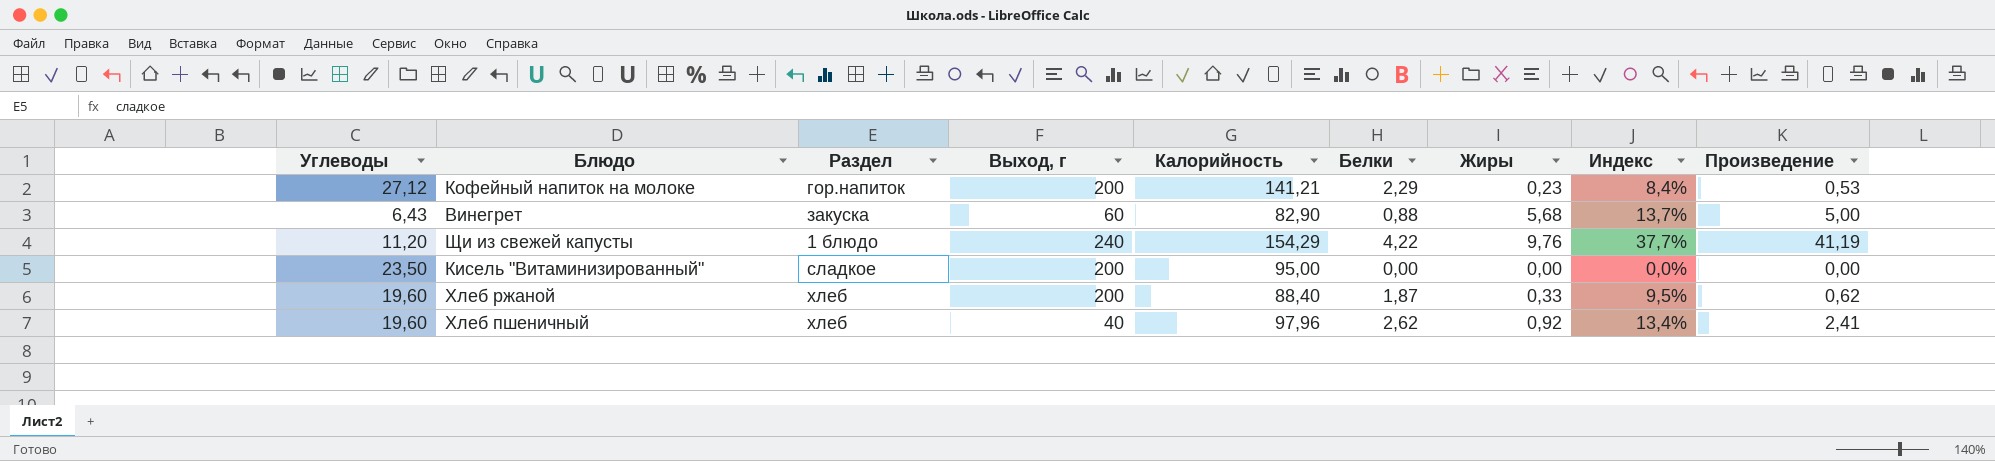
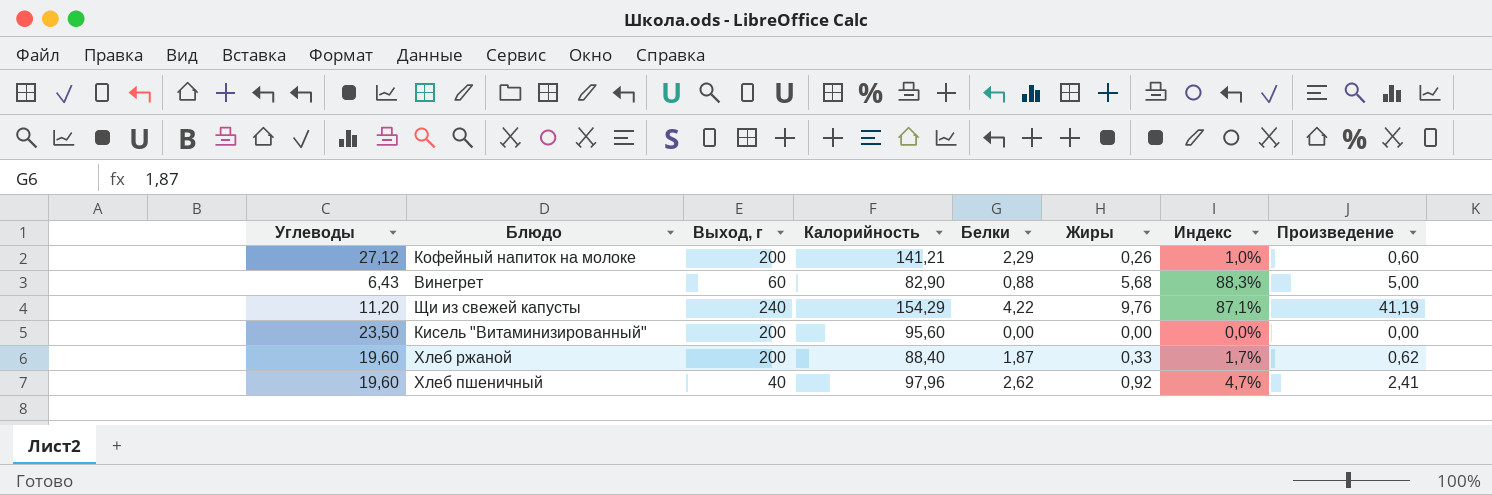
column Раздел | position: 3 -> none
column Индекс | formula: [Белки] / [Углеводы] -> [Жиры] / [Углеводы]
Кофейный напиток на молоке | Жиры: 0,23 -> 0,26
Кофейный напиток на молоке | Произведение: 0,53 -> 0,60
Кисель "Витаминизированный" | Калорийность: 95,00 -> 95,60

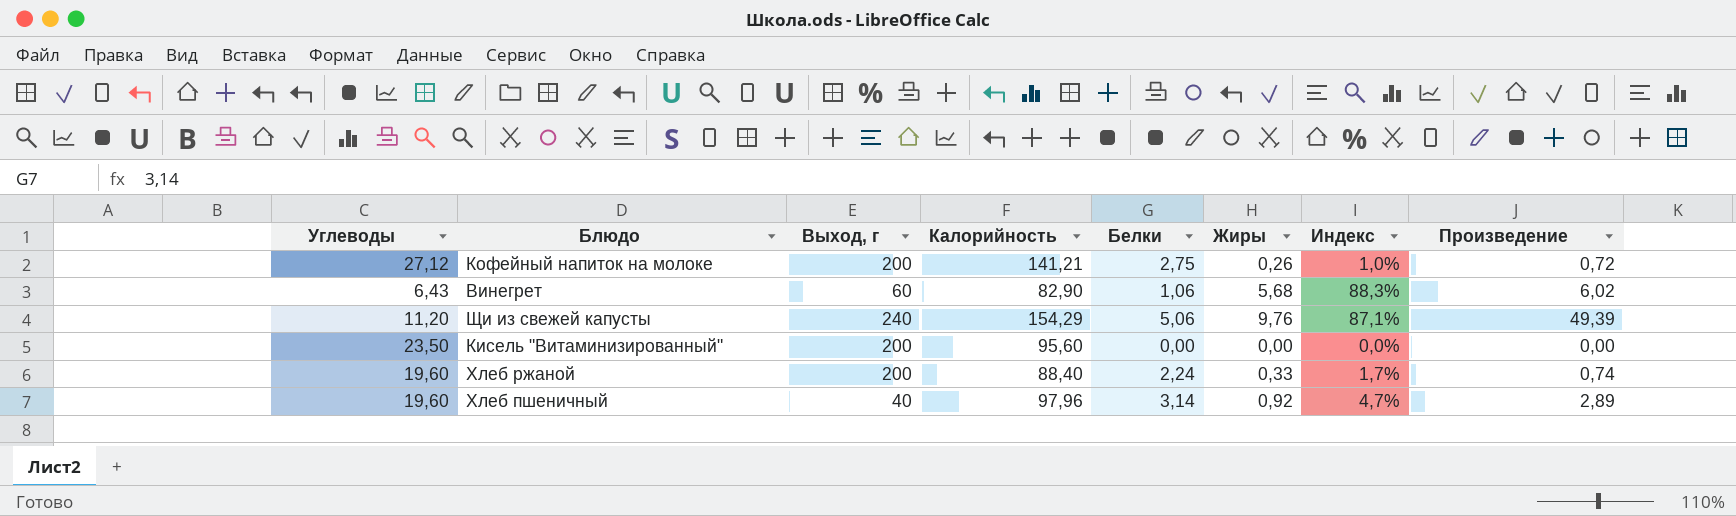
Кофейный напиток на молоке | Белки: 2,29 -> 2,75
Кофейный напиток на молоке | Произведение: 0,60 -> 0,72
Винегрет | Белки: 0,88 -> 1,06
Винегрет | Произведение: 5,00 -> 6,02
Щи из свежей капусты | Белки: 4,22 -> 5,06
Щи из свежей капусты | Произведение: 41,19 -> 49,39
Хлеб ржаной | Белки: 1,87 -> 2,24
Хлеб ржаной | Произведение: 0,62 -> 0,74
Хлеб пшеничный | Белки: 2,62 -> 3,14
Хлеб пшеничный | Произведение: 2,41 -> 2,89

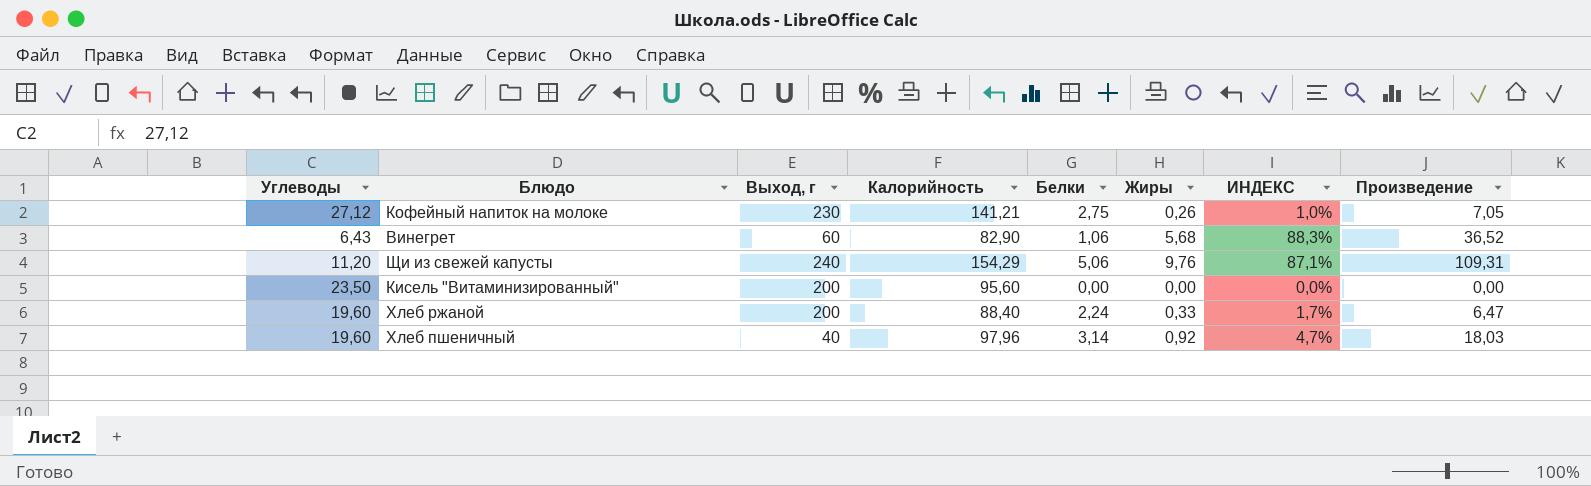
column name: Индекс -> ИНДЕКС
column Произведение | formula: [Белки] * [Жиры] -> [Углеводы] * [Жиры]
Кофейный напиток на молоке | Выход, г: 200 -> 230

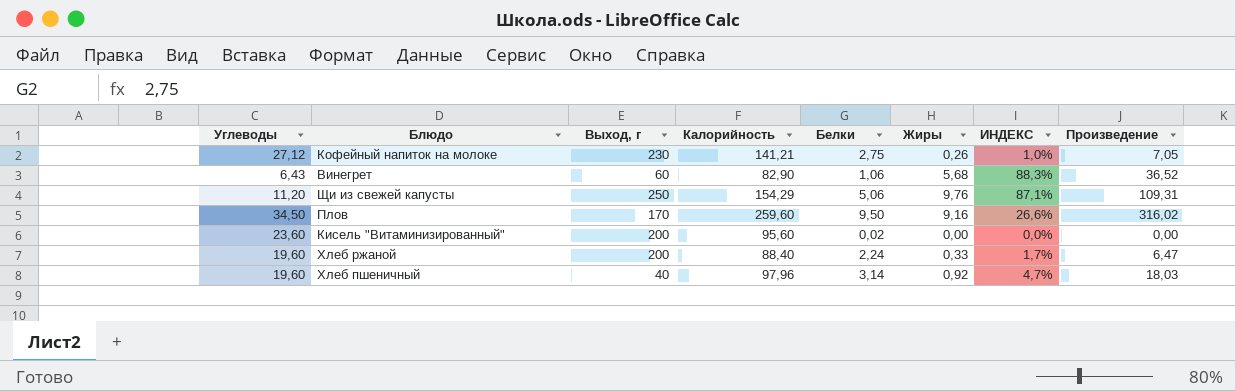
Щи из свежей капусты | Выход, г: 240 -> 250
row Плов: none -> 34,50 | 170 | 259,60 | 9,50 | 9,16 | 26,6% | 316,02
Кисель "Витаминизированный" | Углеводы: 23,50 -> 23,60
Кисель "Витаминизированный" | Белки: 0,00 -> 0,02

